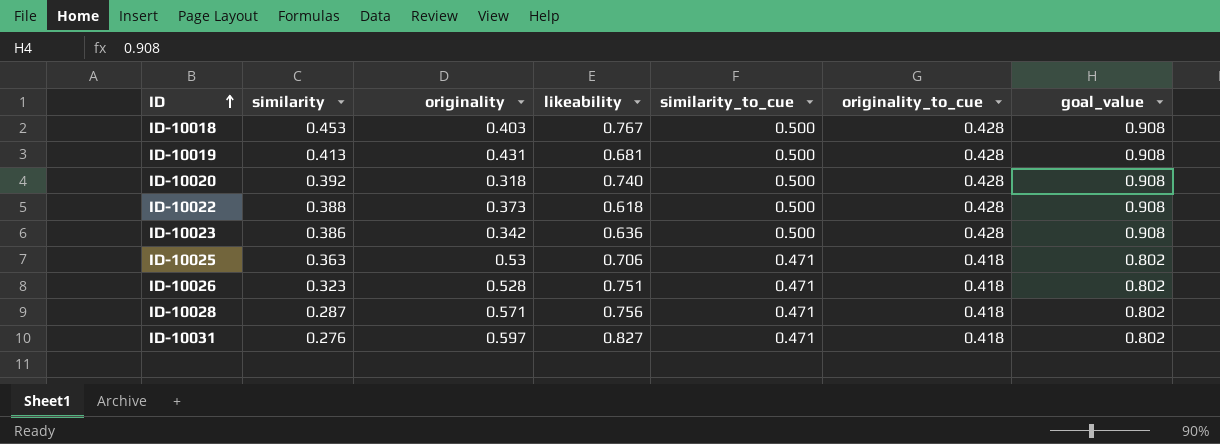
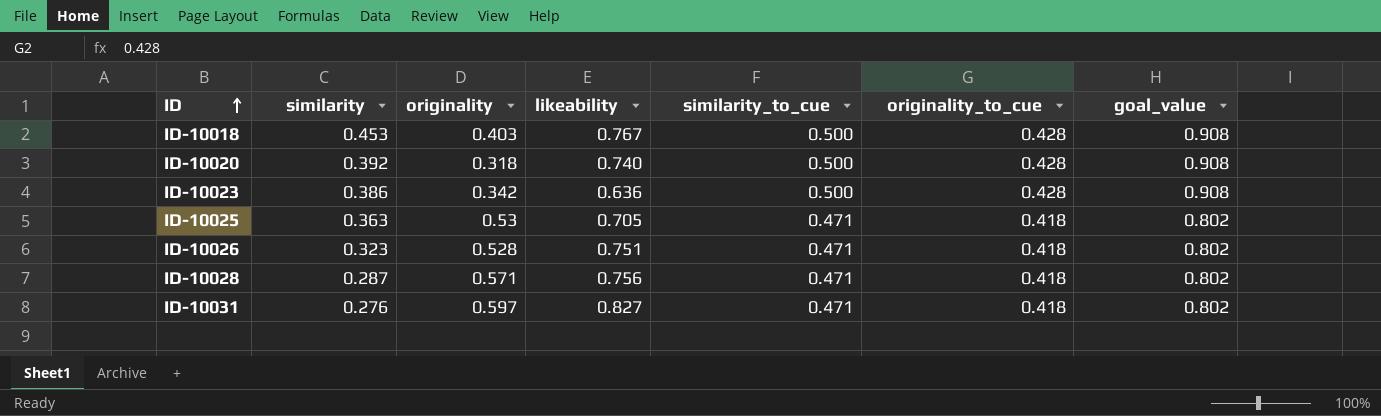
row ID-10019: 0.413 | 0.431 | 0.681 | 0.500 | 0.428 | 0.908 -> none
row ID-10022: 0.388 | 0.373 | 0.618 | 0.500 | 0.428 | 0.908 -> none
ID-10025 | likeability: 0.706 -> 0.705

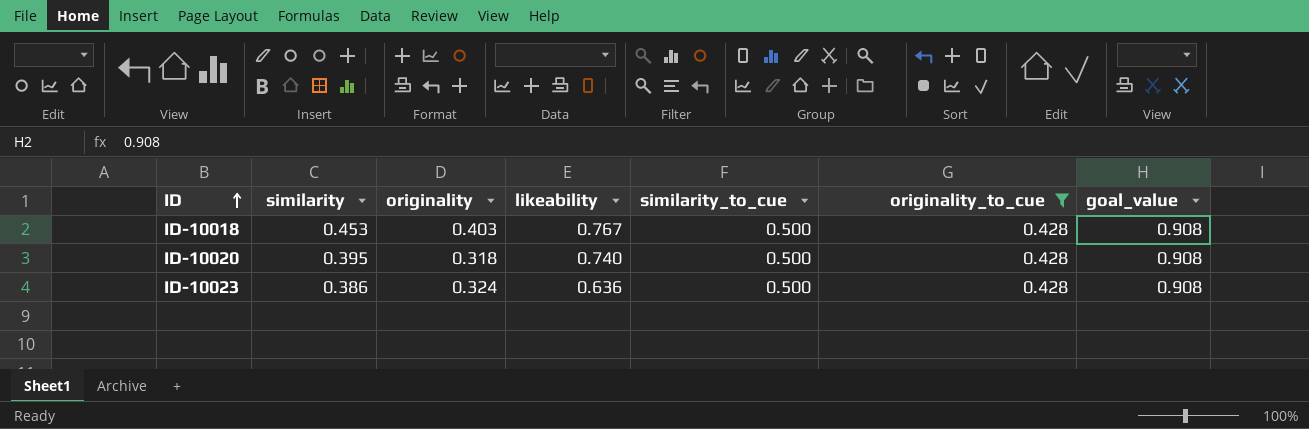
filter: none -> originality_to_cue = 0.428
ID-10020 | similarity: 0.392 -> 0.395
ID-10023 | originality: 0.342 -> 0.324

